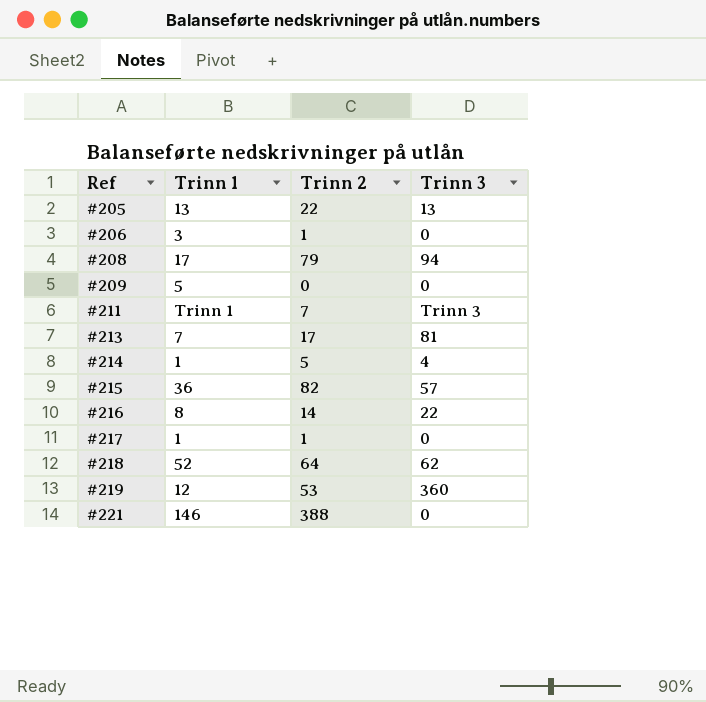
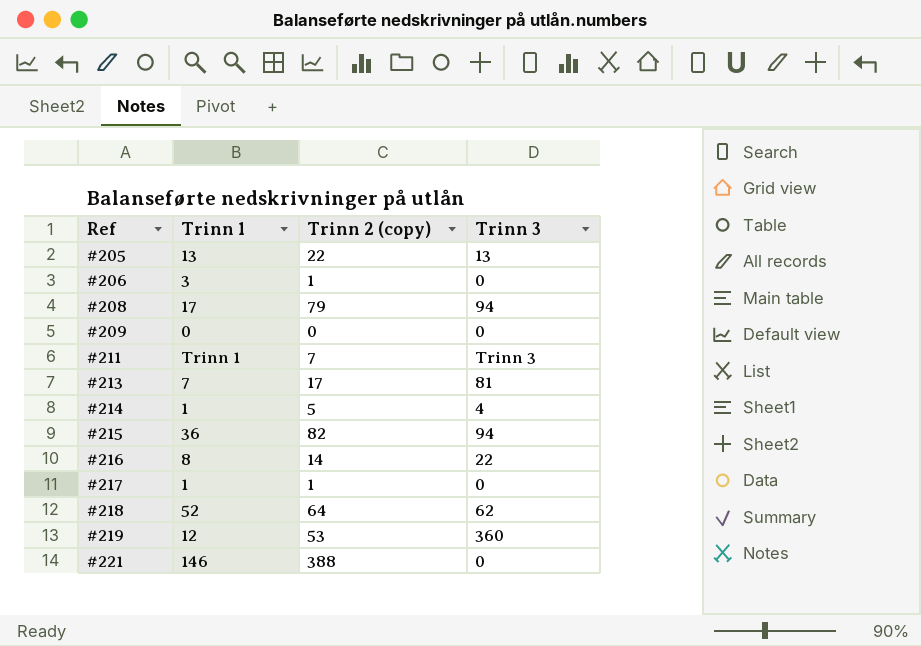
column name: Trinn 2 -> Trinn 2 (copy)
#209 | Trinn 1: 5 -> 0
#215 | Trinn 3: 57 -> 94

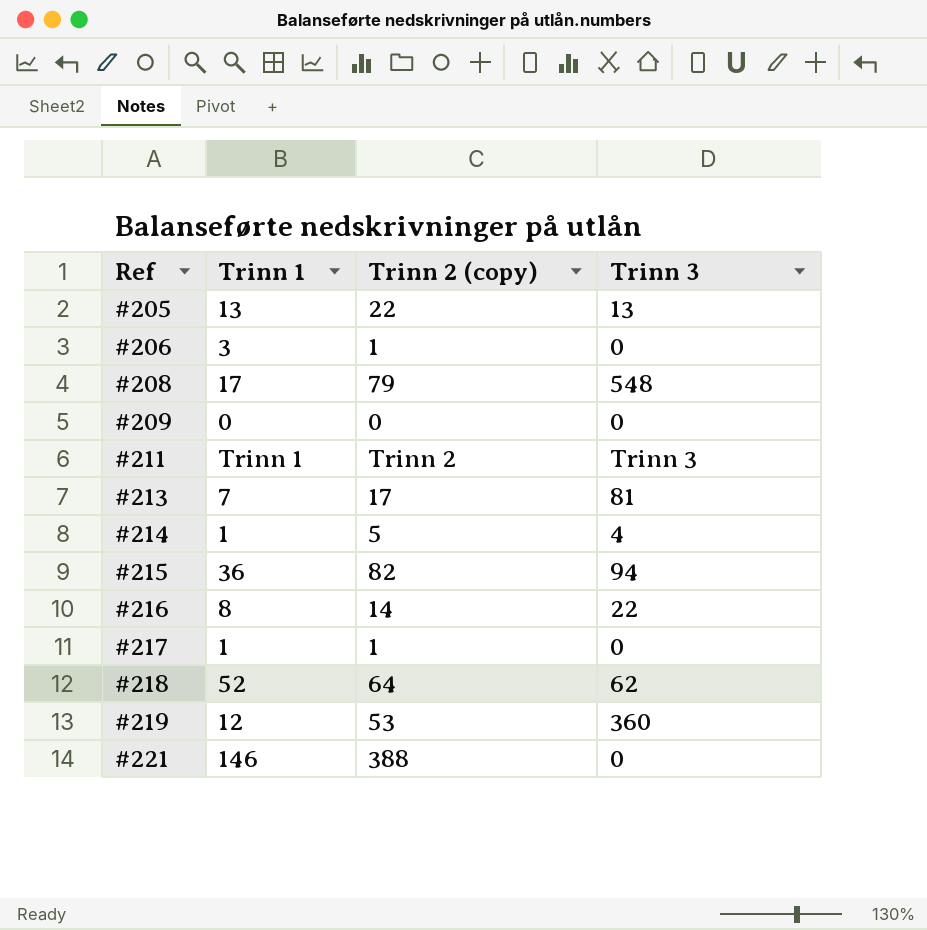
#208 | Trinn 3: 94 -> 548
#211 | Trinn 2 (copy): 7 -> Trinn 2

